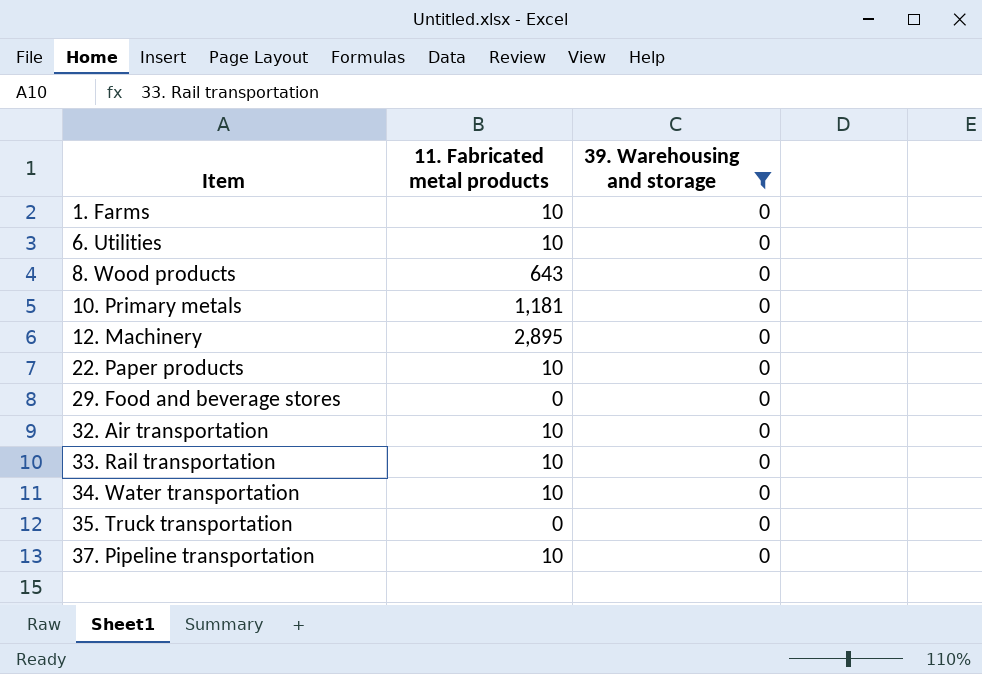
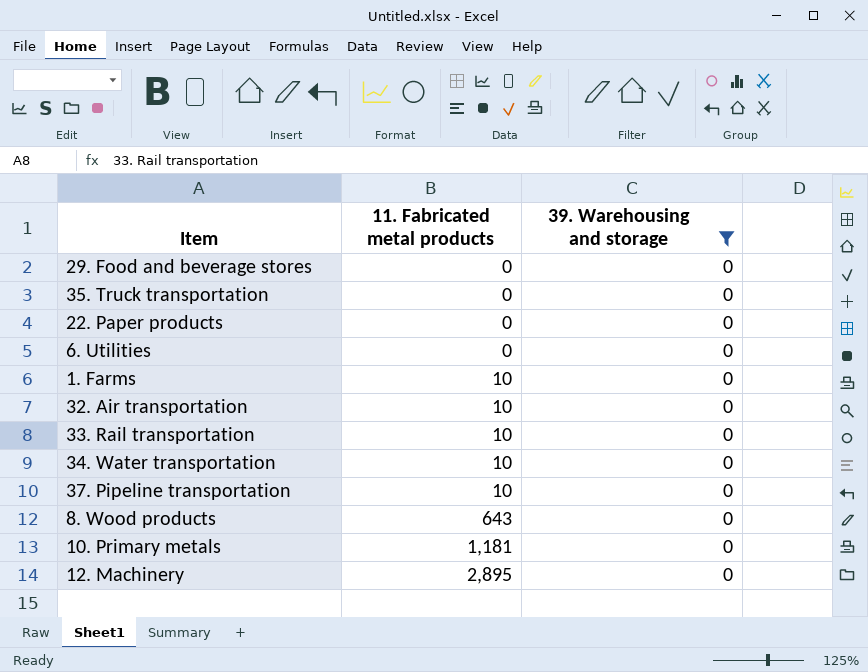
row order: Item ascending -> 11. Fabricated metal products ascending
22. Paper products | 11. Fabricated metal products: 10 -> 0
6. Utilities | 11. Fabricated metal products: 10 -> 0

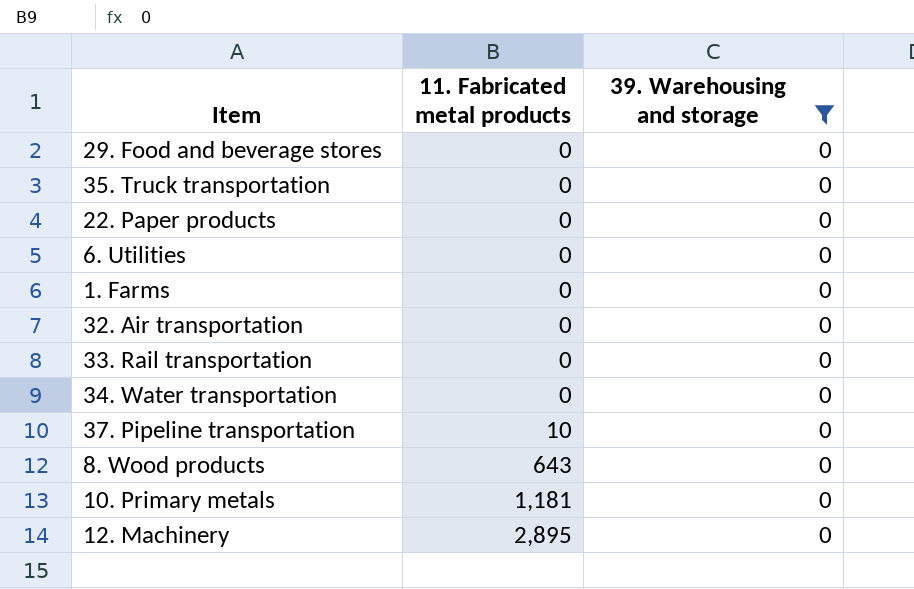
1. Farms | 11. Fabricated metal products: 10 -> 0
32. Air transportation | 11. Fabricated metal products: 10 -> 0
33. Rail transportation | 11. Fabricated metal products: 10 -> 0
34. Water transportation | 11. Fabricated metal products: 10 -> 0

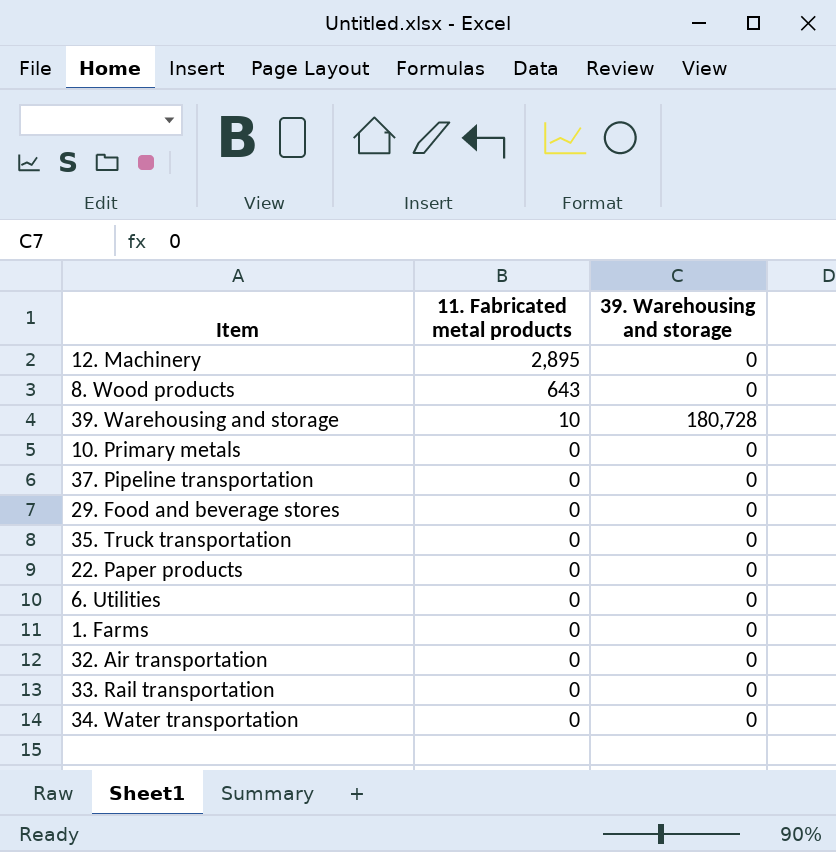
filter: 39. Warehousing and storage = 0 -> none
row order: 11. Fabricated metal products ascending -> 11. Fabricated metal products descending
10. Primary metals | 11. Fabricated metal products: 1,181 -> 0
37. Pipeline transportation | 11. Fabricated metal products: 10 -> 0

